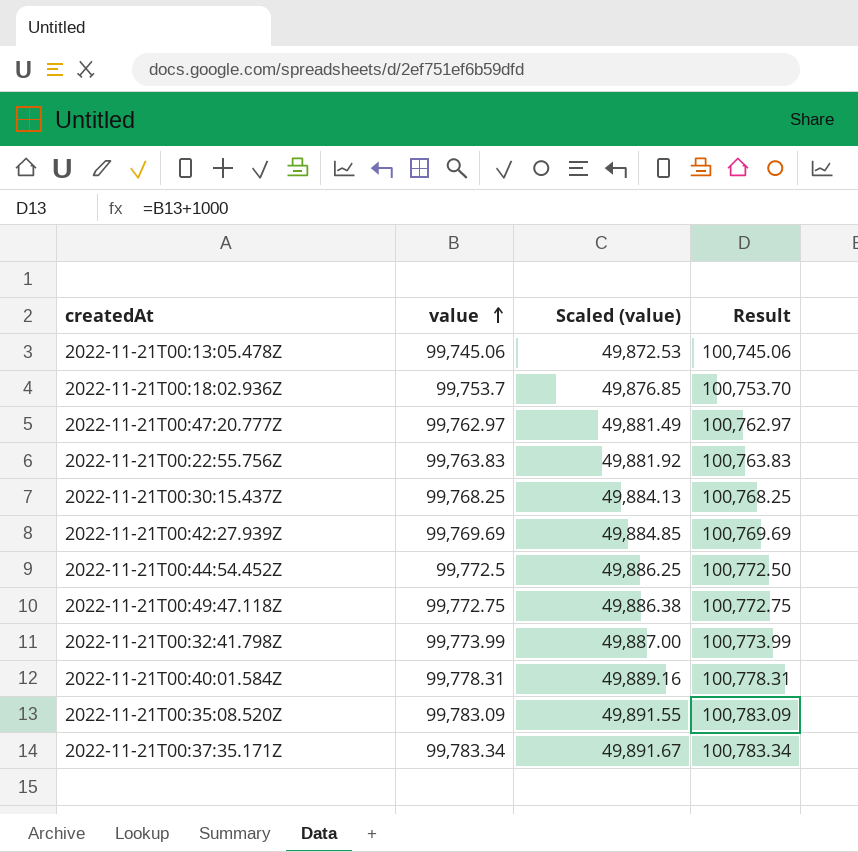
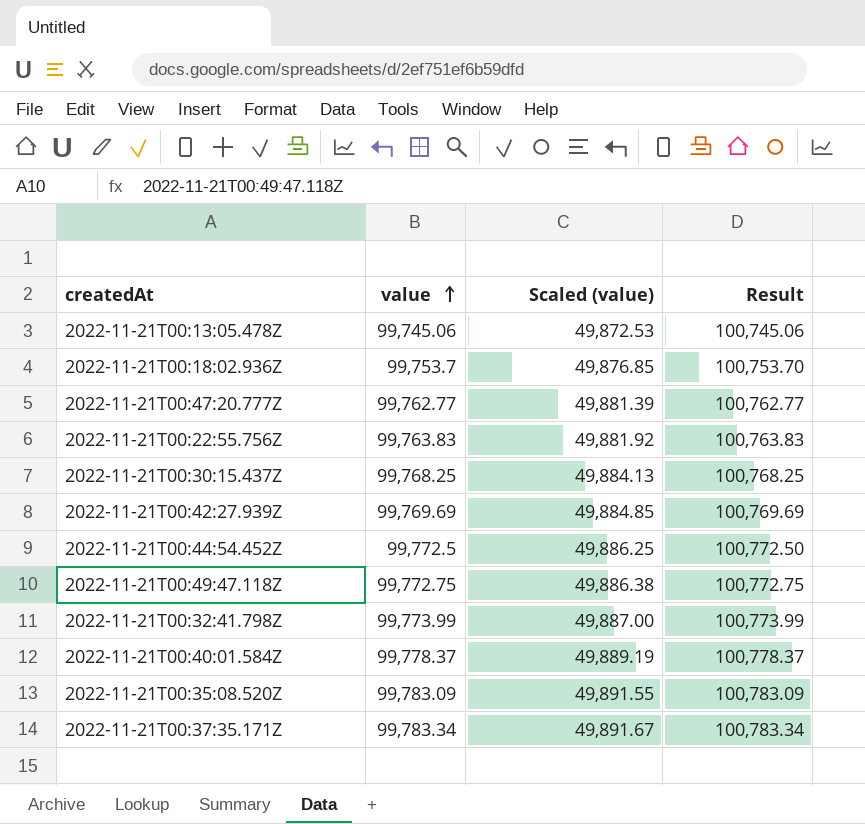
2022-11-21T00:47:20.777Z | value: 99,762.97 -> 99,762.77
2022-11-21T00:47:20.777Z | Scaled (value): 49,881.49 -> 49,881.39
2022-11-21T00:47:20.777Z | Result: 100,762.97 -> 100,762.77
2022-11-21T00:40:01.584Z | value: 99,778.31 -> 99,778.37
2022-11-21T00:40:01.584Z | Scaled (value): 49,889.16 -> 49,889.19
2022-11-21T00:40:01.584Z | Result: 100,778.31 -> 100,778.37

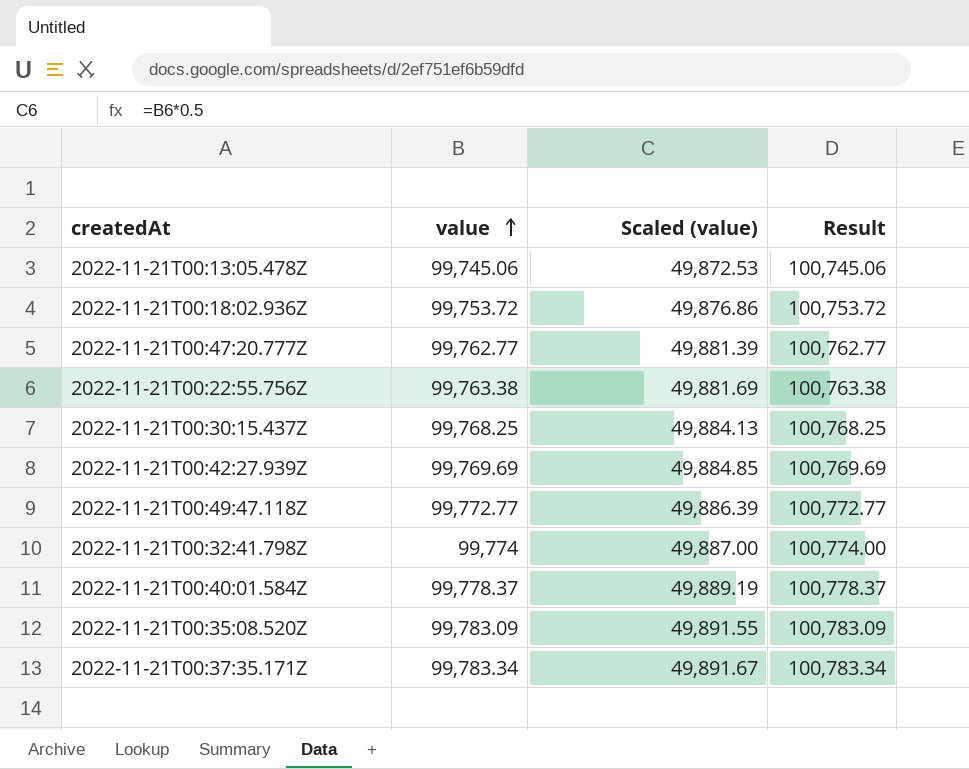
row 2022-11-21T00:44:54.452Z: 99,772.5 | 49,886.25 | 100,772.50 -> none
2022-11-21T00:18:02.936Z | value: 99,753.7 -> 99,753.72
2022-11-21T00:18:02.936Z | Scaled (value): 49,876.85 -> 49,876.86
2022-11-21T00:18:02.936Z | Result: 100,753.70 -> 100,753.72
2022-11-21T00:22:55.756Z | value: 99,763.83 -> 99,763.38
2022-11-21T00:22:55.756Z | Scaled (value): 49,881.92 -> 49,881.69
2022-11-21T00:22:55.756Z | Result: 100,763.83 -> 100,763.38
2022-11-21T00:49:47.118Z | value: 99,772.75 -> 99,772.77
2022-11-21T00:49:47.118Z | Scaled (value): 49,886.38 -> 49,886.39
2022-11-21T00:49:47.118Z | Result: 100,772.75 -> 100,772.77
2022-11-21T00:32:41.798Z | value: 99,773.99 -> 99,774
2022-11-21T00:32:41.798Z | Result: 100,773.99 -> 100,774.00

